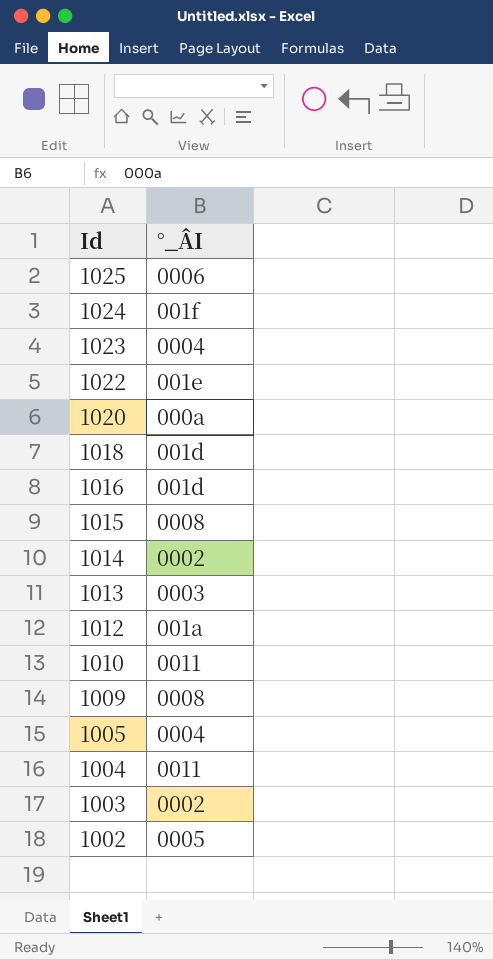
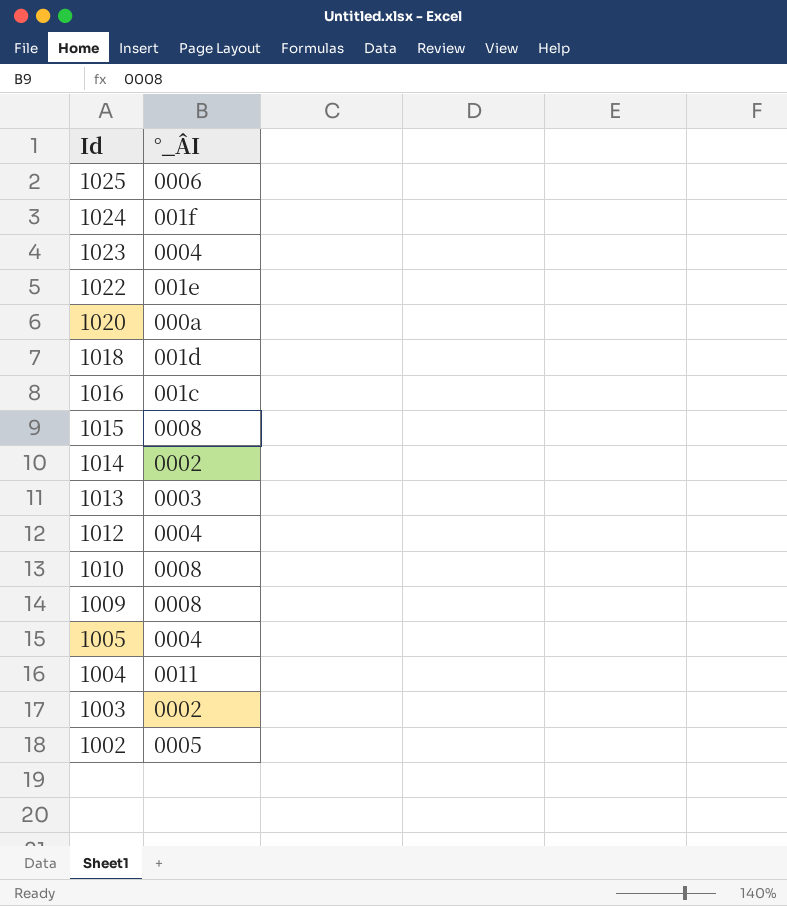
1016 | °_ÂI: 001d -> 001c
1012 | °_ÂI: 001a -> 0004
1010 | °_ÂI: 0011 -> 0008

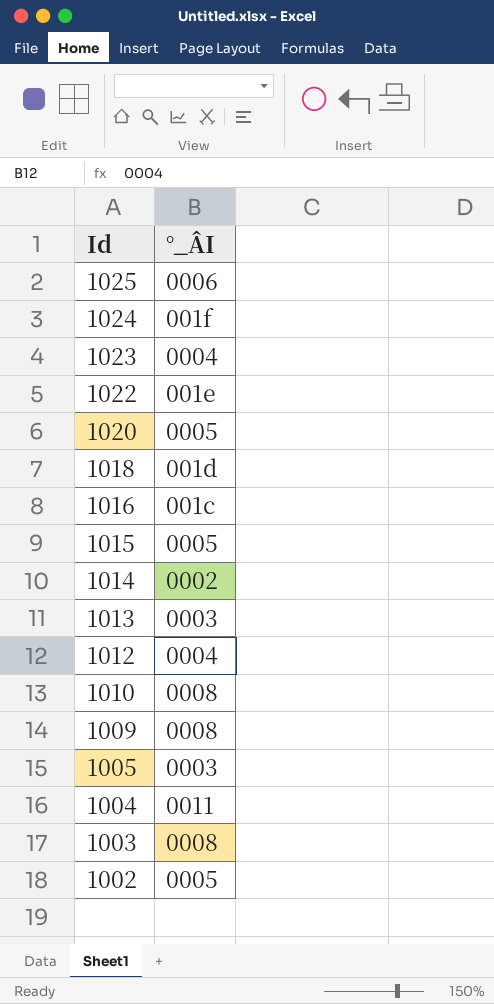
1020 | °_ÂI: 000a -> 0005
1015 | °_ÂI: 0008 -> 0005
1005 | °_ÂI: 0004 -> 0003
1003 | °_ÂI: 0002 -> 0008

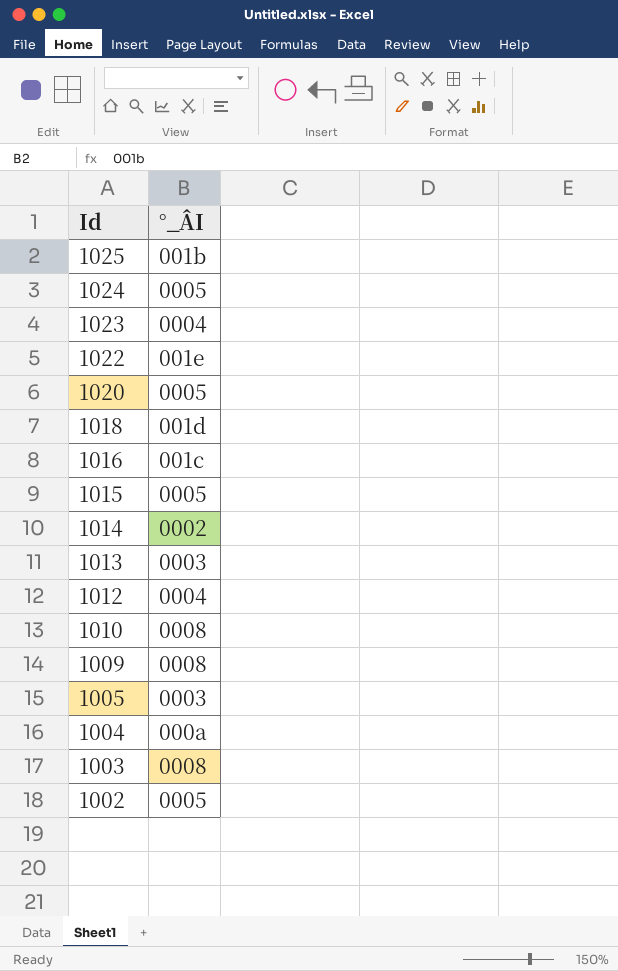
1025 | °_ÂI: 0006 -> 001b
1024 | °_ÂI: 001f -> 0005
1004 | °_ÂI: 0011 -> 000a

